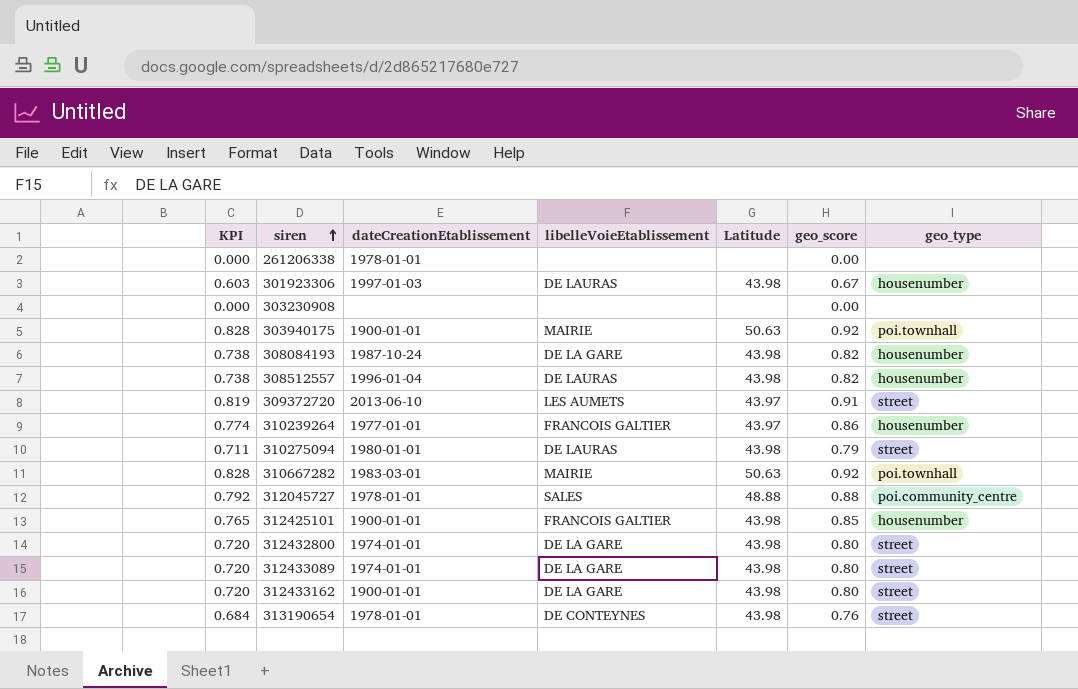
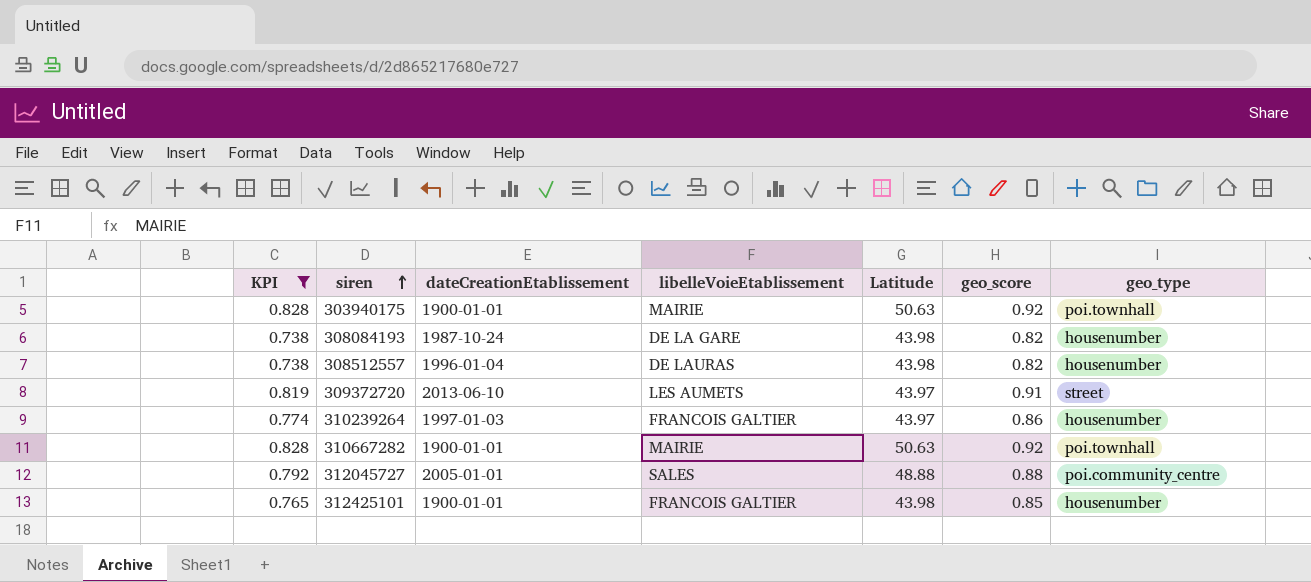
filter: none -> KPI >= 0.738
310239264 | dateCreationEtablissement: 1977-01-01 -> 1997-01-03
310667282 | dateCreationEtablissement: 1983-03-01 -> 1900-01-01
312045727 | dateCreationEtablissement: 1978-01-01 -> 2005-01-01

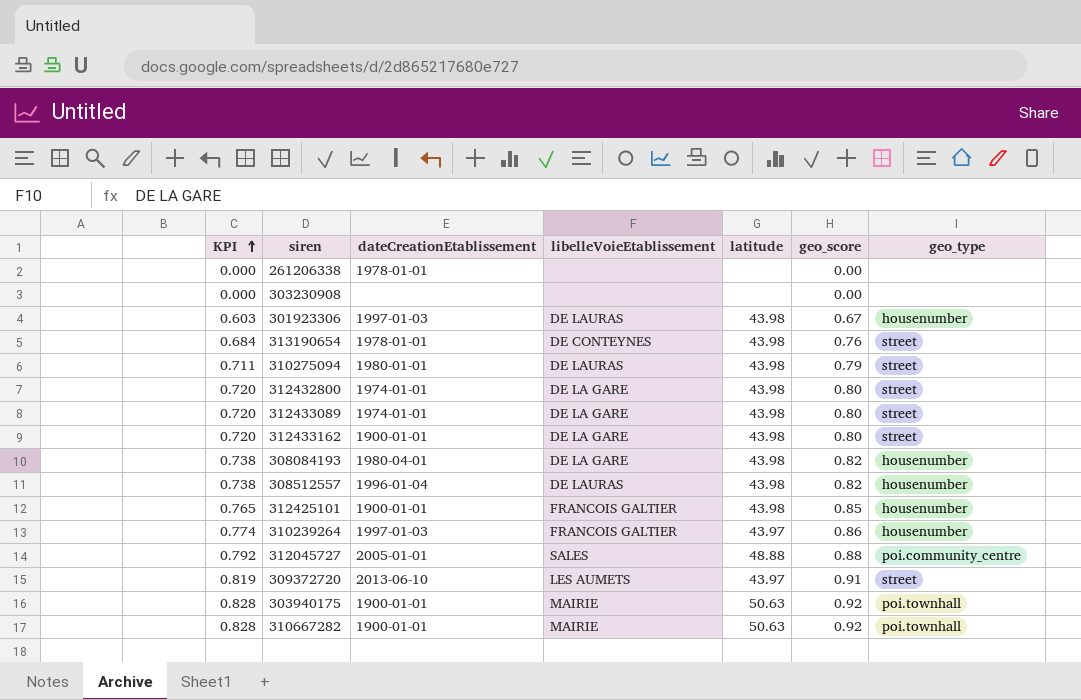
filter: KPI >= 0.738 -> none
row order: siren ascending -> KPI ascending
column name: Latitude -> latitude
308084193 | dateCreationEtablissement: 1987-10-24 -> 1980-04-01

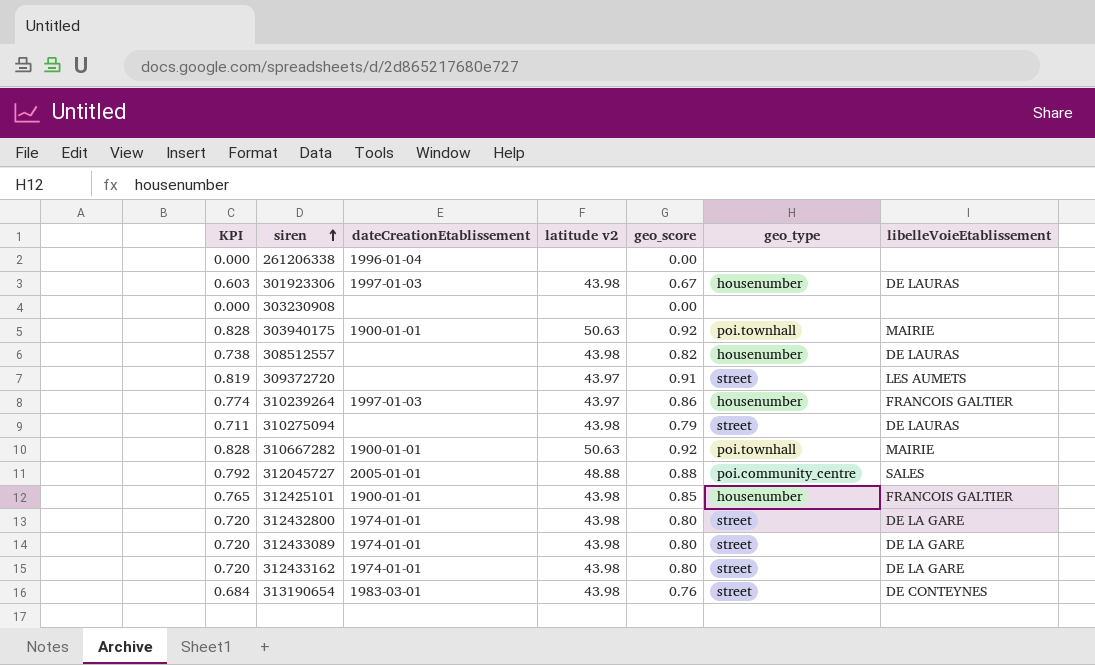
row order: KPI ascending -> siren ascending
column name: latitude -> latitude v2
column libelleVoieEtablissement | position: 4 -> 7
row 308084193: 0.738 | 1980-04-01 | DE LA GARE | 43.98 | 0.82 | housenumber -> none
261206338 | dateCreationEtablissement: 1978-01-01 -> 1996-01-04
308512557 | dateCreationEtablissement: 1996-01-04 -> none
309372720 | dateCreationEtablissement: 2013-06-10 -> none
310275094 | dateCreationEtablissement: 1980-01-01 -> none
312433162 | dateCreationEtablissement: 1900-01-01 -> 1974-01-01
313190654 | dateCreationEtablissement: 1978-01-01 -> 1983-03-01

